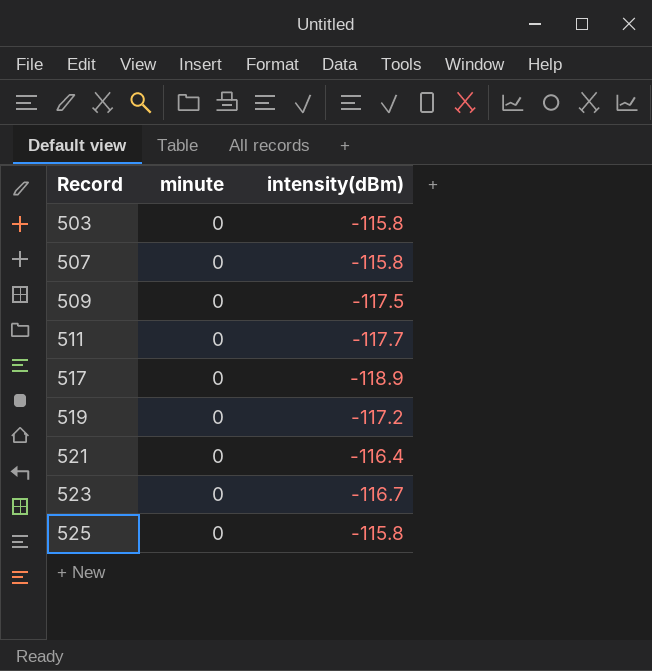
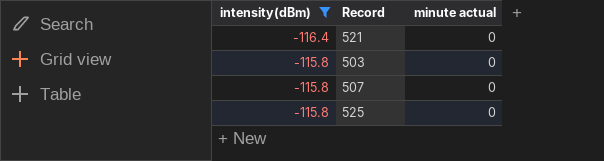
filter: none -> intensity(dBm) >= -116.4
row order: Record ascending -> intensity(dBm) ascending
column intensity(dBm) | position: 3 -> 1
column name: minute -> minute actual

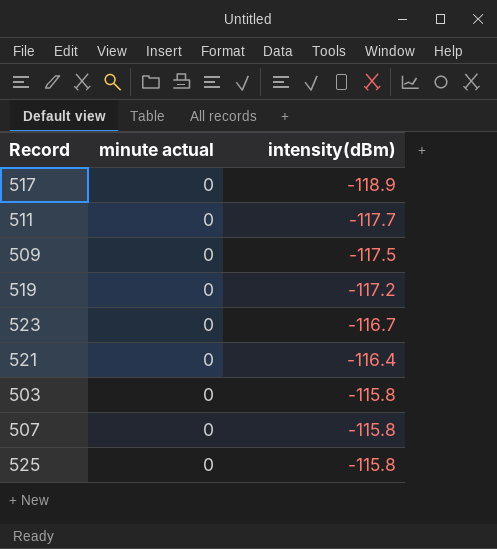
filter: intensity(dBm) >= -116.4 -> none
column intensity(dBm) | position: 1 -> 3

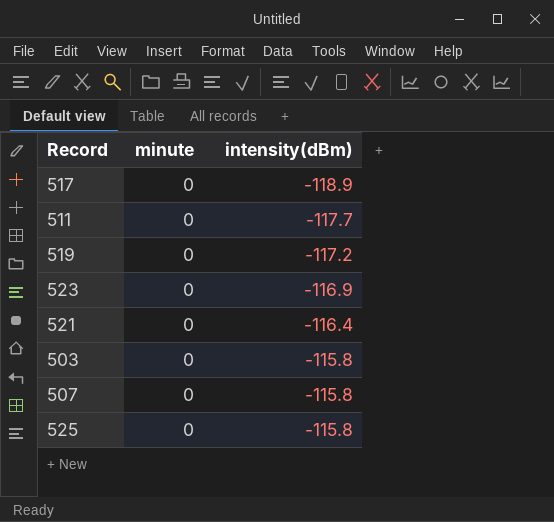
column name: minute actual -> minute
row 509: 0 | -117.5 -> none
523 | intensity(dBm): -116.7 -> -116.9

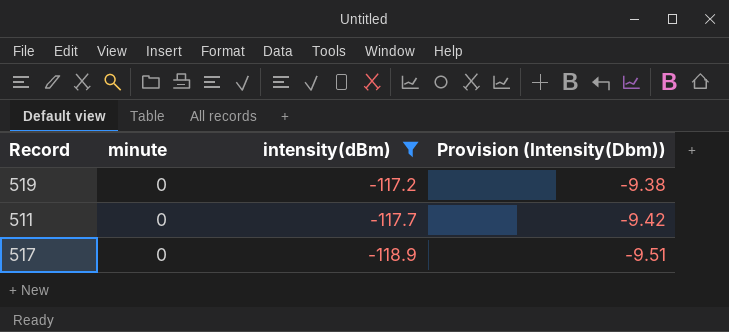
filter: none -> intensity(dBm) <= -117.2
row order: intensity(dBm) ascending -> intensity(dBm) descending
column Provision (Intensity(Dbm)) | formula: none -> [intensity(dBm)] * 0.08

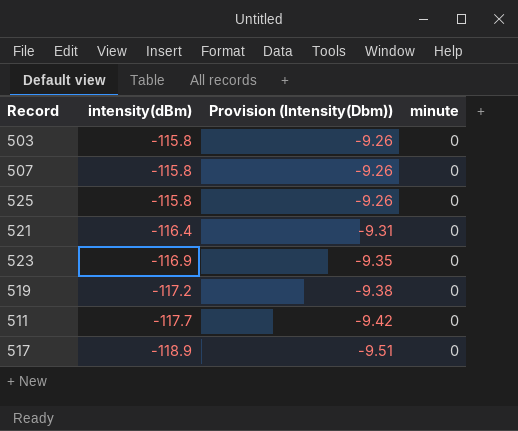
filter: intensity(dBm) <= -117.2 -> none
column minute | position: 2 -> 4

